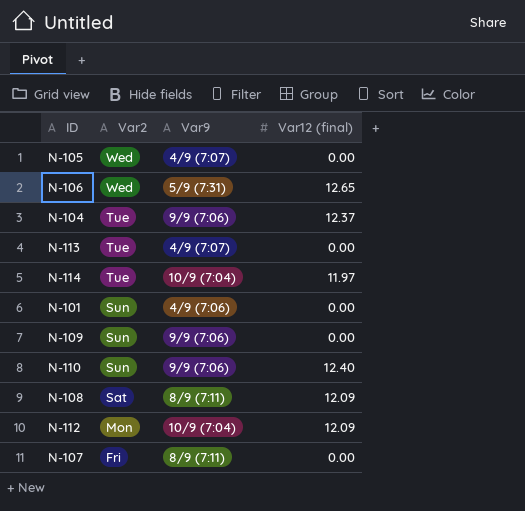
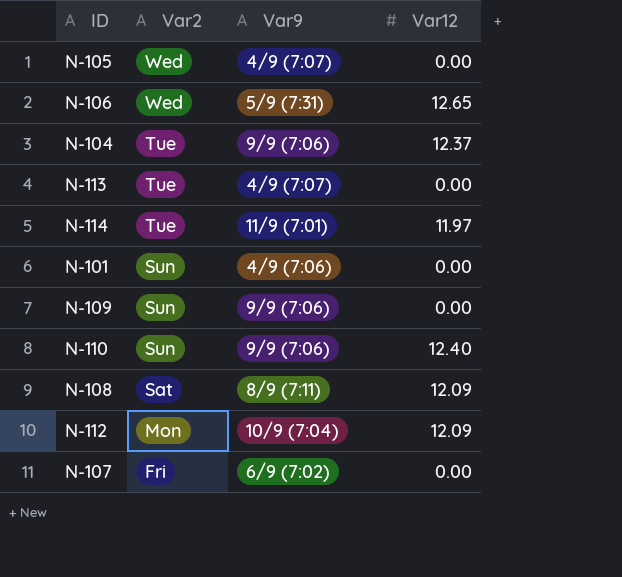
column name: Var12 (final) -> Var12
N-114 | Var9: 10/9 (7:04) -> 11/9 (7:01)
N-107 | Var9: 8/9 (7:11) -> 6/9 (7:02)

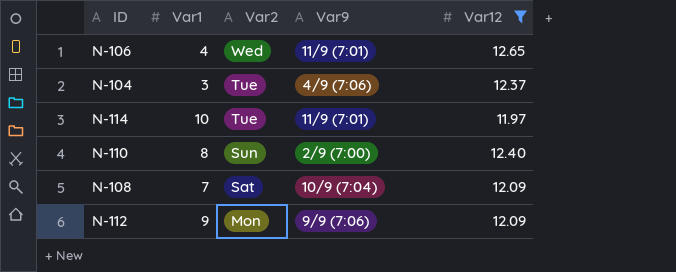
filter: none -> Var12 != 0.00
column Var1 | position: none -> 2
N-106 | Var9: 5/9 (7:31) -> 11/9 (7:01)
N-104 | Var9: 9/9 (7:06) -> 4/9 (7:06)
N-110 | Var9: 9/9 (7:06) -> 2/9 (7:00)
N-108 | Var9: 8/9 (7:11) -> 10/9 (7:04)
N-112 | Var9: 10/9 (7:04) -> 9/9 (7:06)

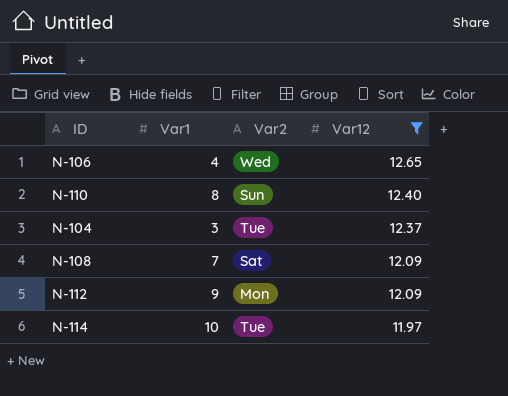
row order: Var2 descending -> Var12 descending
column Var9 | position: 4 -> none

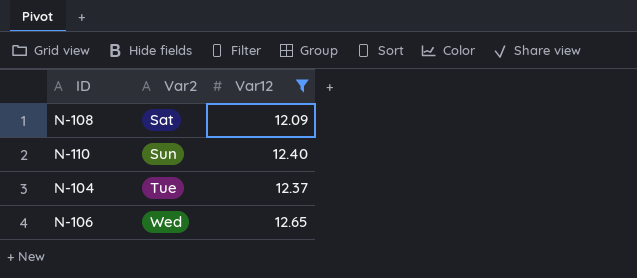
row order: Var12 descending -> Var2 ascending
column Var1 | position: 2 -> none
row N-112: 9 | Mon | 12.09 -> none
row N-114: 10 | Tue | 11.97 -> none

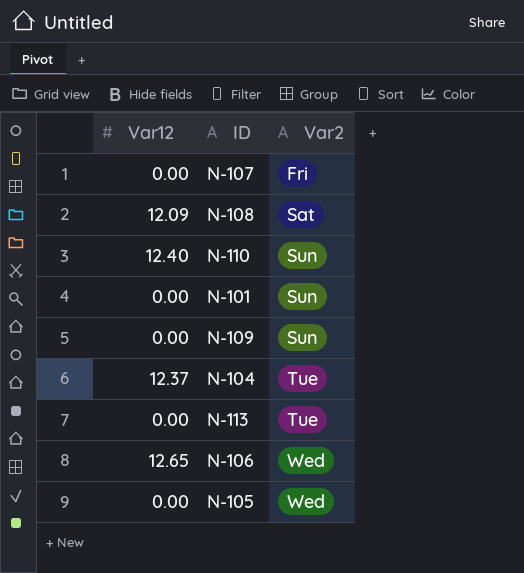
filter: Var12 != 0.00 -> none
column Var12 | position: 3 -> 1

